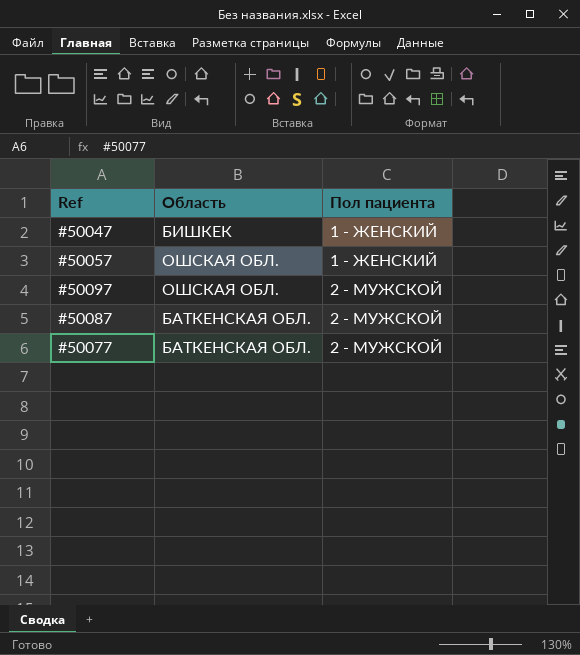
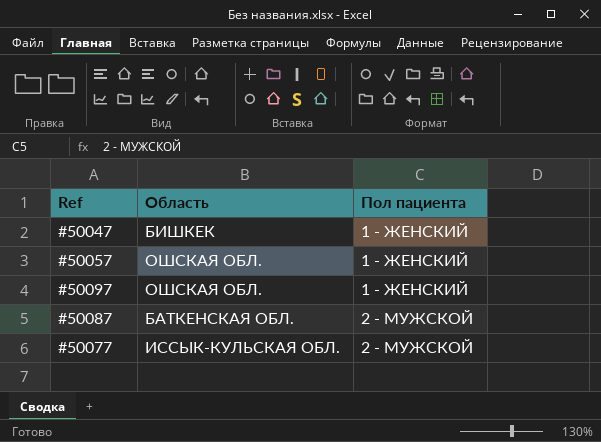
#50097 | Пол пациента: 2 - МУЖСКОЙ -> 1 - ЖЕНСКИЙ
#50077 | Область: БАТКЕНСКАЯ ОБЛ. -> ИССЫК-КУЛЬСКАЯ ОБЛ.

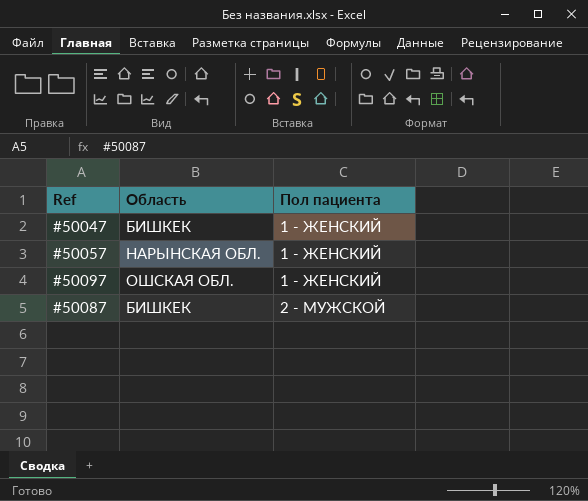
row #50077: ИССЫК-КУЛЬСКАЯ ОБЛ. | 2 - МУЖСКОЙ -> none
#50057 | Область: ОШСКАЯ ОБЛ. -> НАРЫНСКАЯ ОБЛ.
#50087 | Область: БАТКЕНСКАЯ ОБЛ. -> БИШКЕК

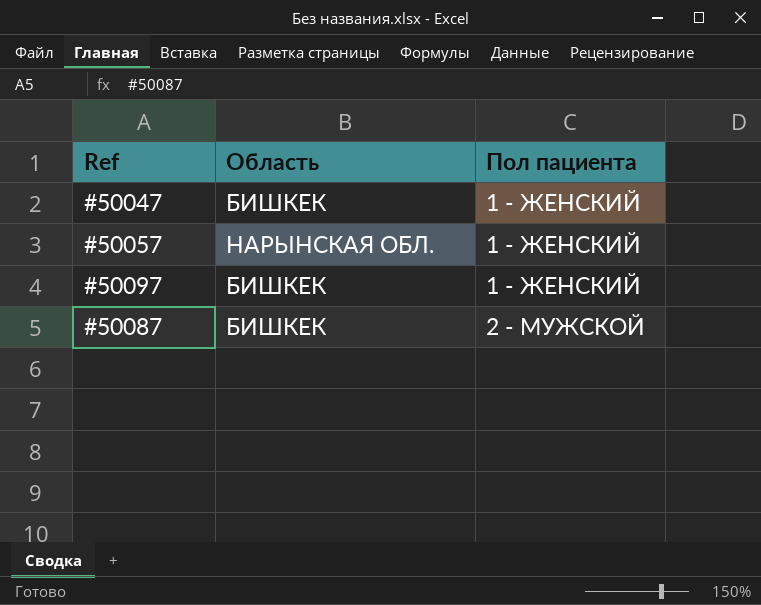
#50097 | Область: ОШСКАЯ ОБЛ. -> БИШКЕК

